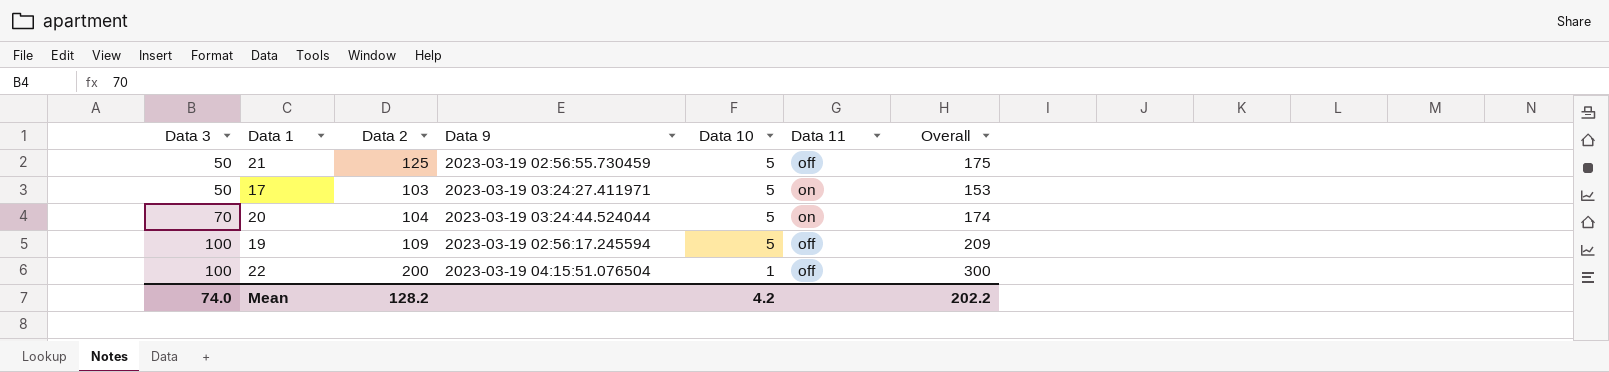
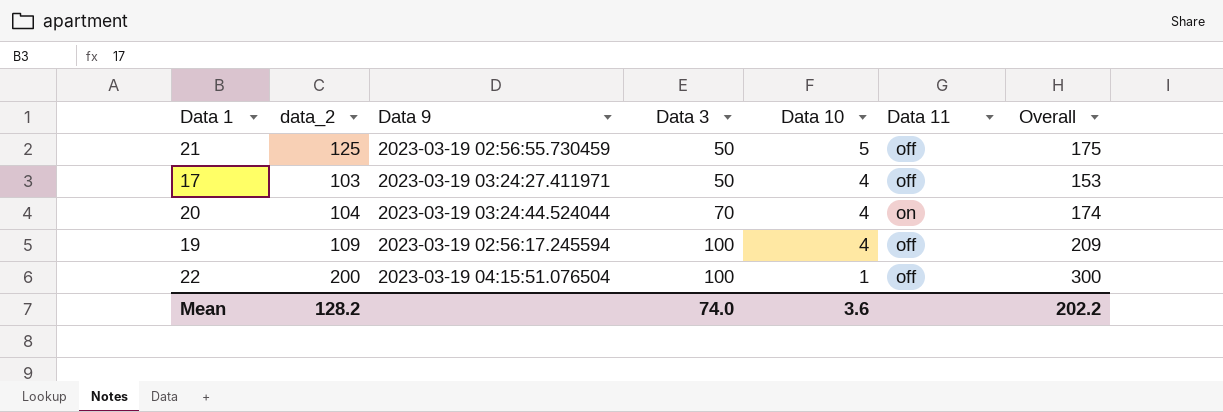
column name: Data 2 -> data_2
column Data 3 | position: 1 -> 4
17 | Data 10: 5 -> 4
17 | Data 11: on -> off
20 | Data 10: 5 -> 4
19 | Data 10: 5 -> 4
Mean | Data 10: 4.2 -> 3.6

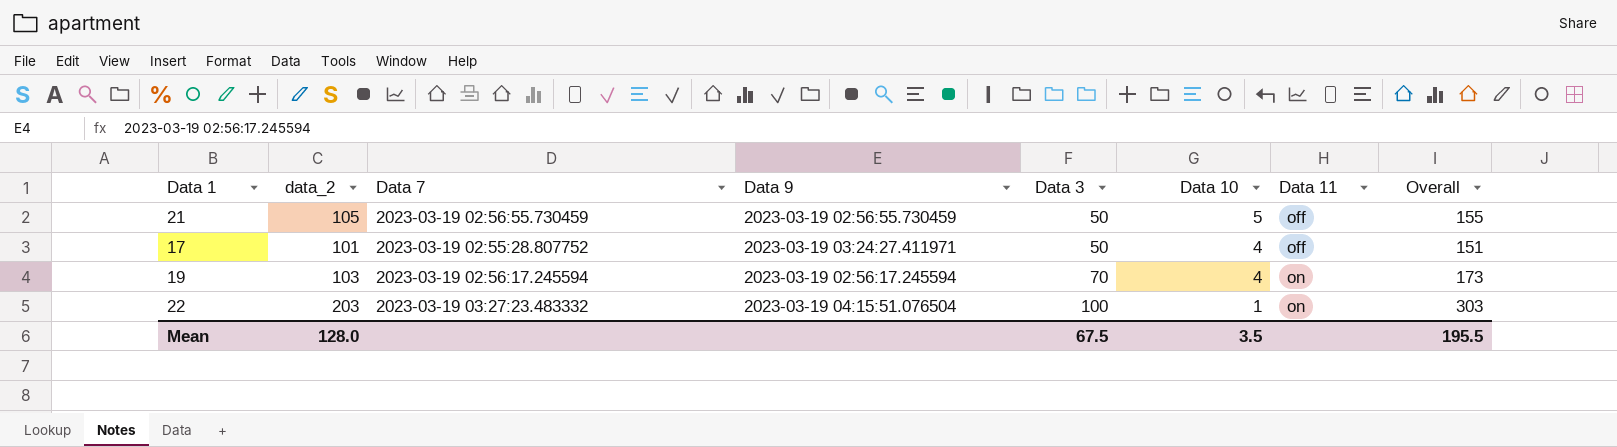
column Data 7 | position: none -> 3
row 20: 104 | 2023-03-19 03:24:44.524044 | 70 | 4 | on | 174 -> none
21 | data_2: 125 -> 105
21 | Overall: 175 -> 155
17 | data_2: 103 -> 101
17 | Overall: 153 -> 151
19 | data_2: 109 -> 103
19 | Data 3: 100 -> 70
19 | Data 11: off -> on
19 | Overall: 209 -> 173
22 | data_2: 200 -> 203
22 | Data 11: off -> on
22 | Overall: 300 -> 303
Mean | data_2: 128.2 -> 128.0
Mean | Data 3: 74.0 -> 67.5
Mean | Data 10: 3.6 -> 3.5
Mean | Overall: 202.2 -> 195.5

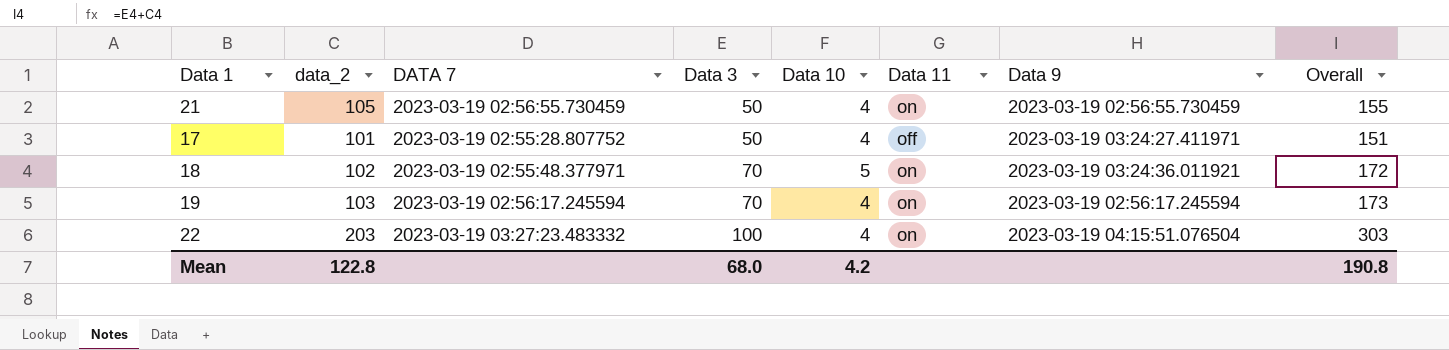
column name: Data 7 -> DATA 7
column Data 9 | position: 4 -> 7
21 | Data 10: 5 -> 4
21 | Data 11: off -> on
row 18: none -> 102 | 2023-03-19 02:55:48.377971 | 70 | 5 | on | 2023-03-19 03:24:36.011921 | 172
22 | Data 10: 1 -> 4
Mean | data_2: 128.0 -> 122.8
Mean | Data 3: 67.5 -> 68.0
Mean | Data 10: 3.5 -> 4.2
Mean | Overall: 195.5 -> 190.8

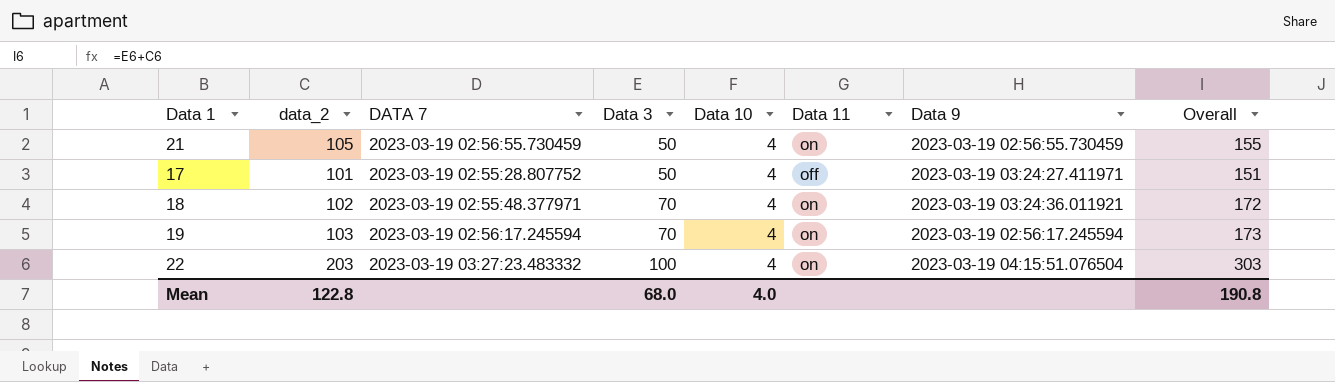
18 | Data 10: 5 -> 4
Mean | Data 10: 4.2 -> 4.0

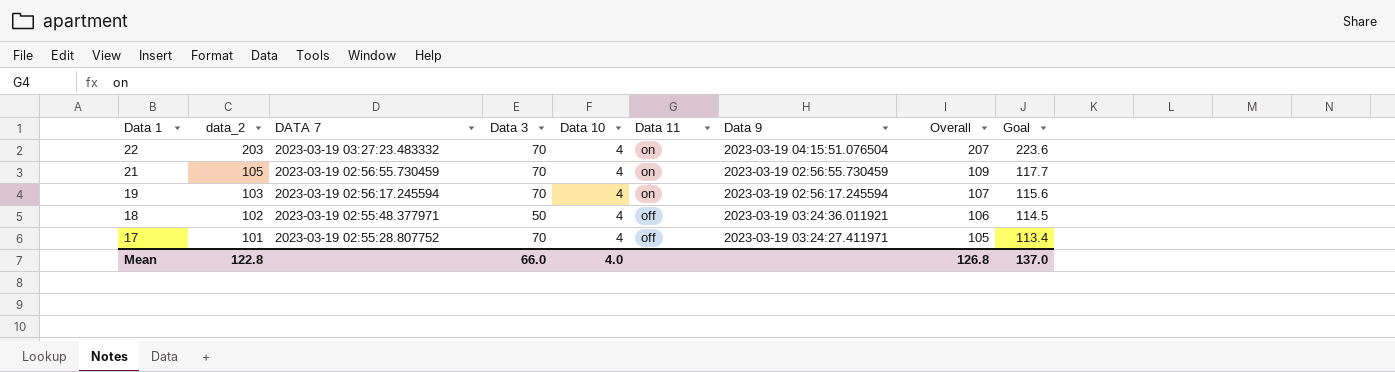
row order: Data 3 ascending -> Data 1 descending
column Overall | formula: [data_2] + [Data 3] -> [data_2] + [Data 10]
column Goal | formula: none -> [Overall] * 1.08
22 | Data 3: 100 -> 70
21 | Data 3: 50 -> 70
18 | Data 3: 70 -> 50
18 | Data 11: on -> off
17 | Data 3: 50 -> 70
Mean | Data 3: 68.0 -> 66.0
Mean | Overall: 190.8 -> 126.8

